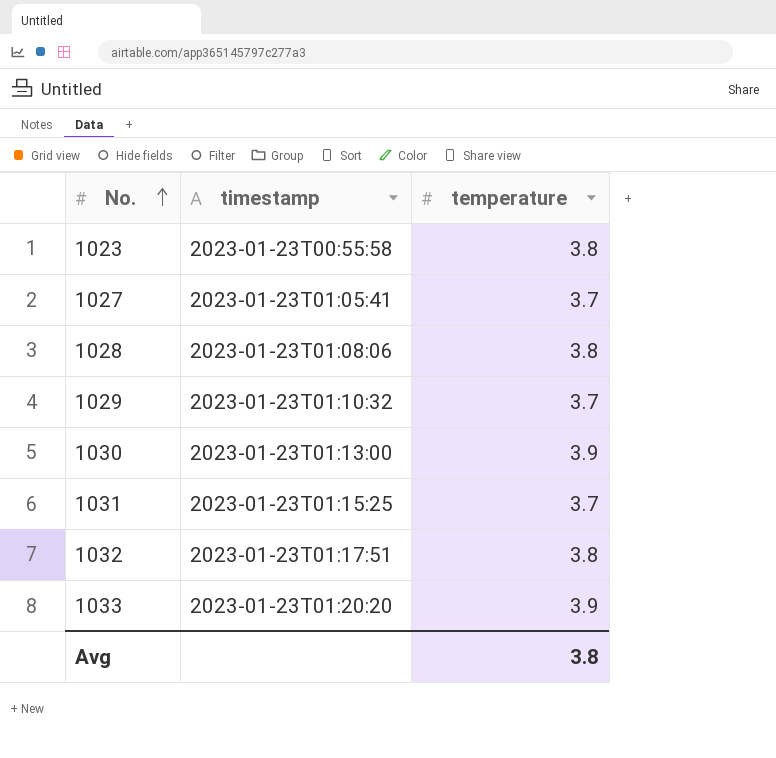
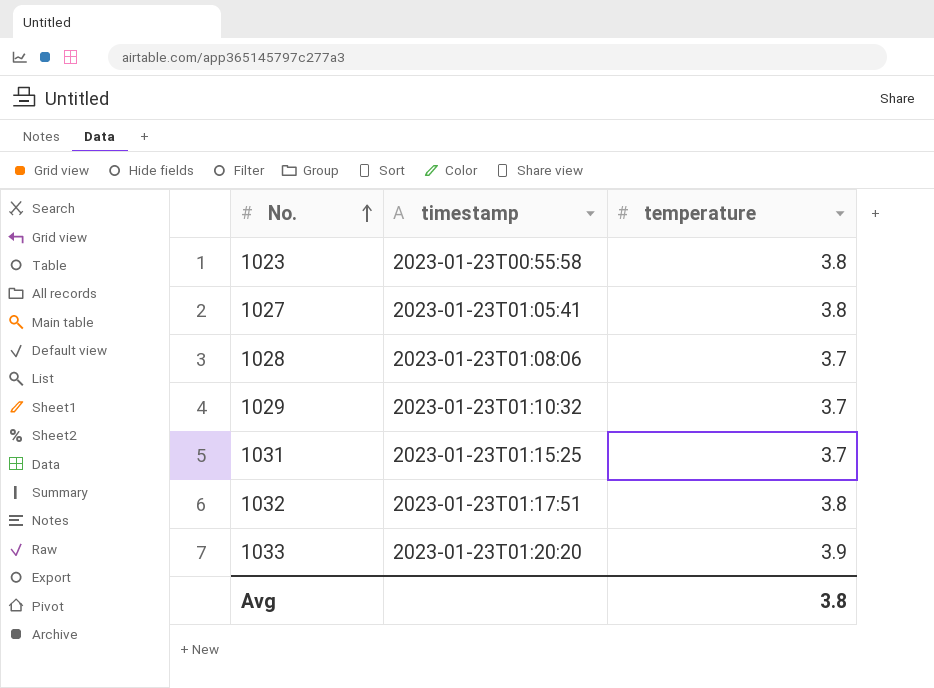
row 1030: 2023-01-23T01:13:00 | 3.9 -> none
1027 | temperature: 3.7 -> 3.8
1028 | temperature: 3.8 -> 3.7

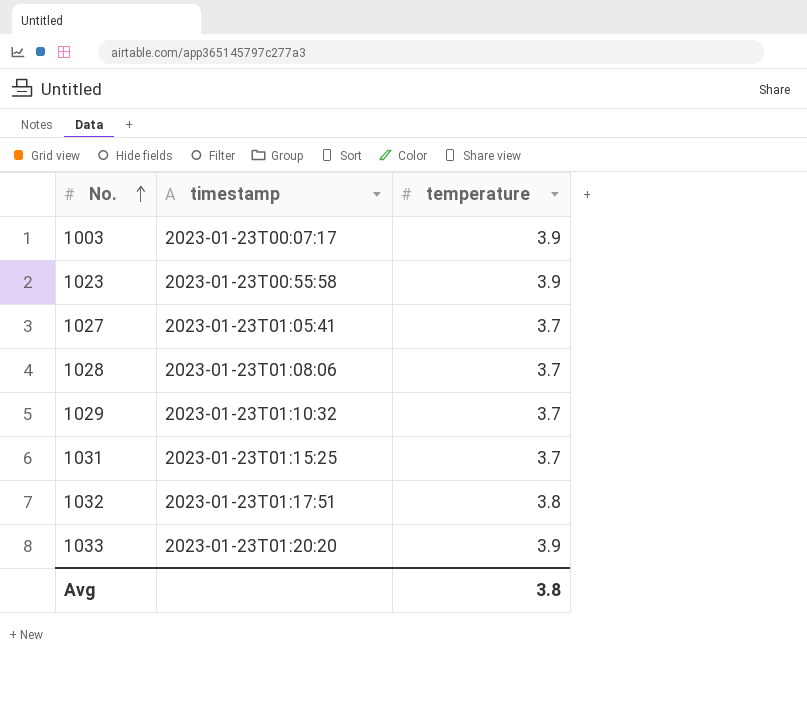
row 1003: none -> 2023-01-23T00:07:17 | 3.9
1023 | temperature: 3.8 -> 3.9
1027 | temperature: 3.8 -> 3.7

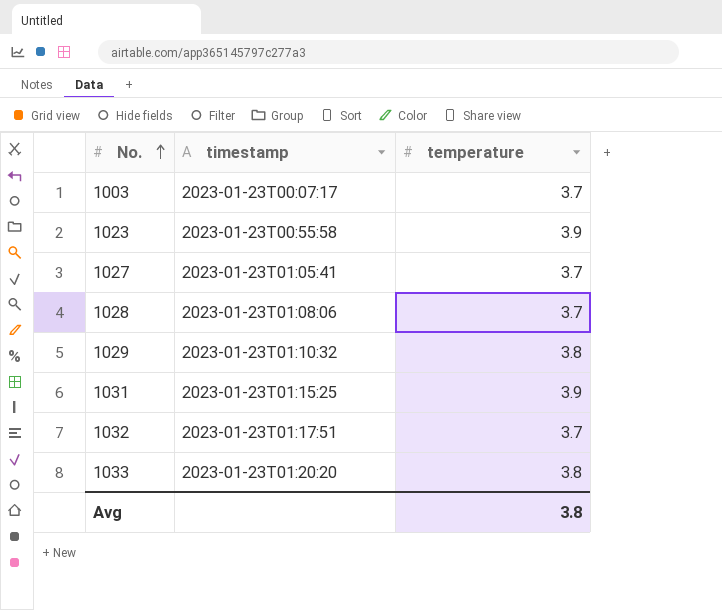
1003 | temperature: 3.9 -> 3.7
1029 | temperature: 3.7 -> 3.8
1031 | temperature: 3.7 -> 3.9
1032 | temperature: 3.8 -> 3.7
1033 | temperature: 3.9 -> 3.8

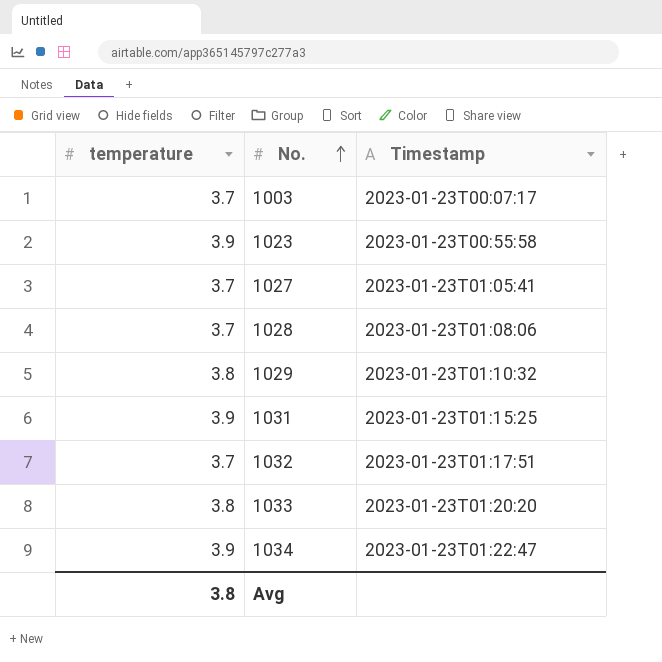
column temperature | position: 3 -> 1
column name: timestamp -> Timestamp
row 1034: none -> 3.9 | 2023-01-23T01:22:47

